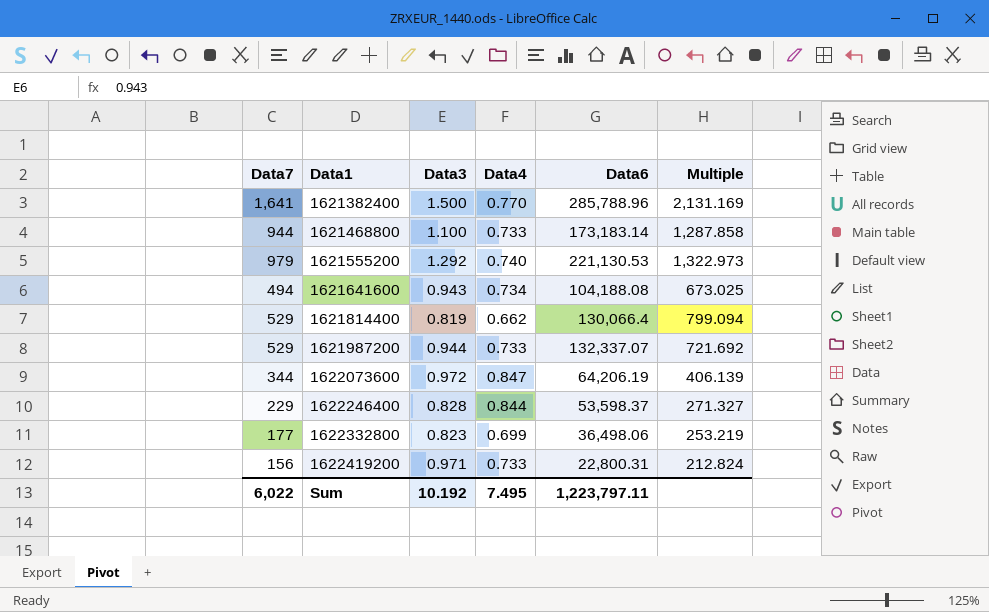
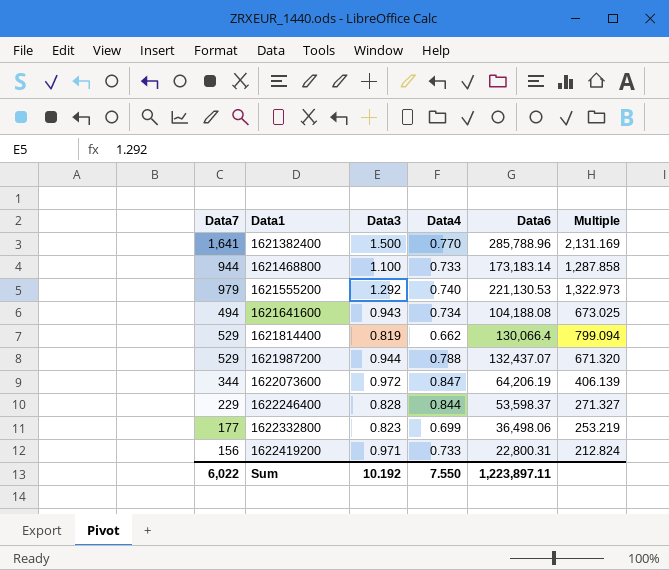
1621987200 | Data4: 0.733 -> 0.788
1621987200 | Data6: 132,337.07 -> 132,437.07
1621987200 | Multiple: 721.692 -> 671.320
Sum | Data4: 7.495 -> 7.550
Sum | Data6: 1,223,797.11 -> 1,223,897.11

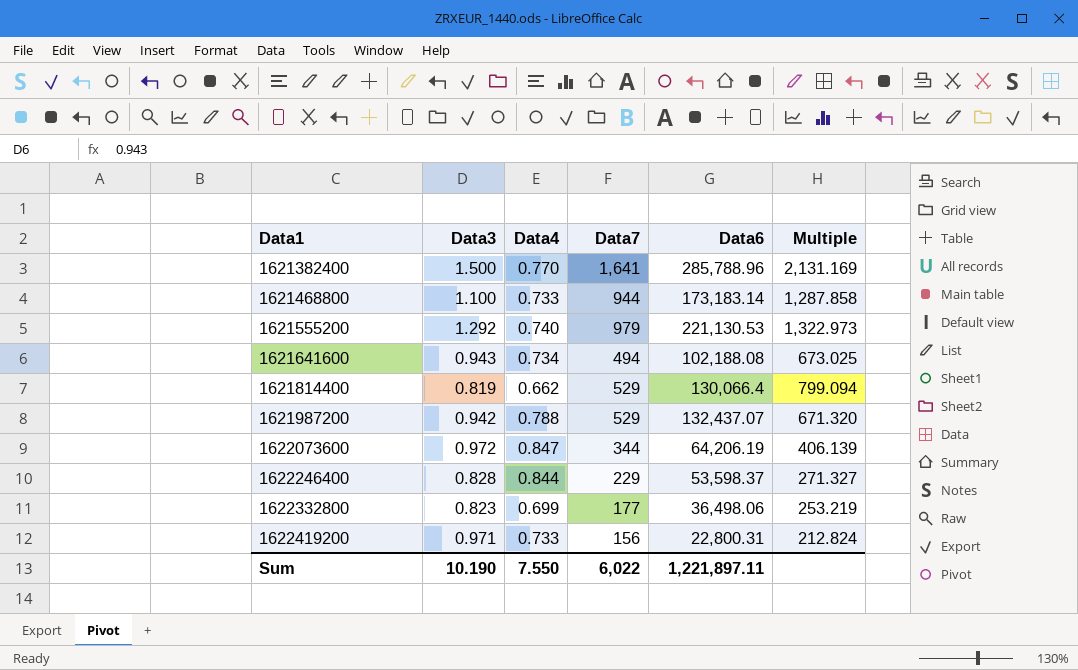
column Data7 | position: 1 -> 4
1621641600 | Data6: 104,188.08 -> 102,188.08
1621987200 | Data3: 0.944 -> 0.942
Sum | Data3: 10.192 -> 10.190
Sum | Data6: 1,223,897.11 -> 1,221,897.11

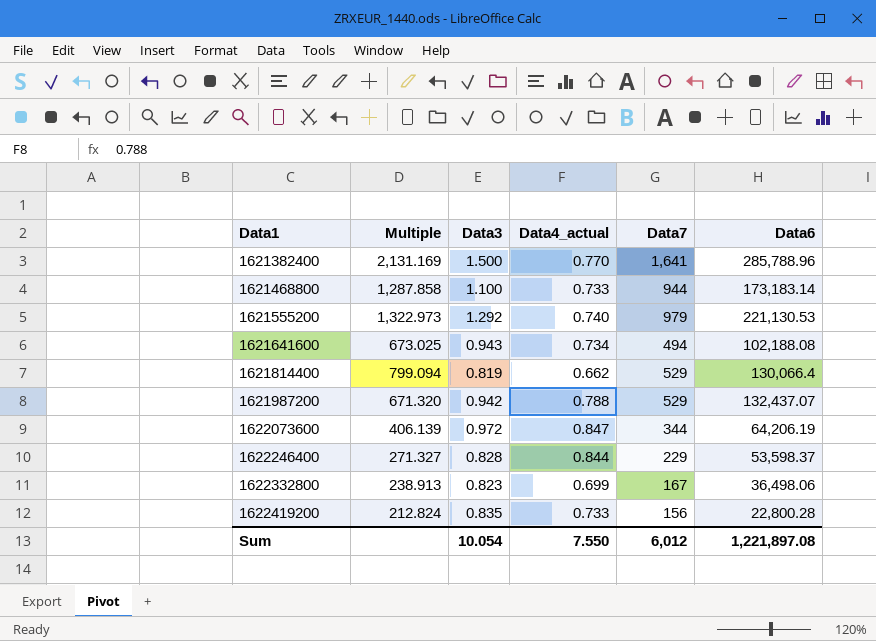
column Multiple | position: 6 -> 2
column name: Data4 -> Data4_actual
1622332800 | Multiple: 253.219 -> 238.913
1622332800 | Data7: 177 -> 167
1622419200 | Data3: 0.971 -> 0.835
1622419200 | Data6: 22,800.31 -> 22,800.28
Sum | Data3: 10.190 -> 10.054
Sum | Data7: 6,022 -> 6,012
Sum | Data6: 1,221,897.11 -> 1,221,897.08

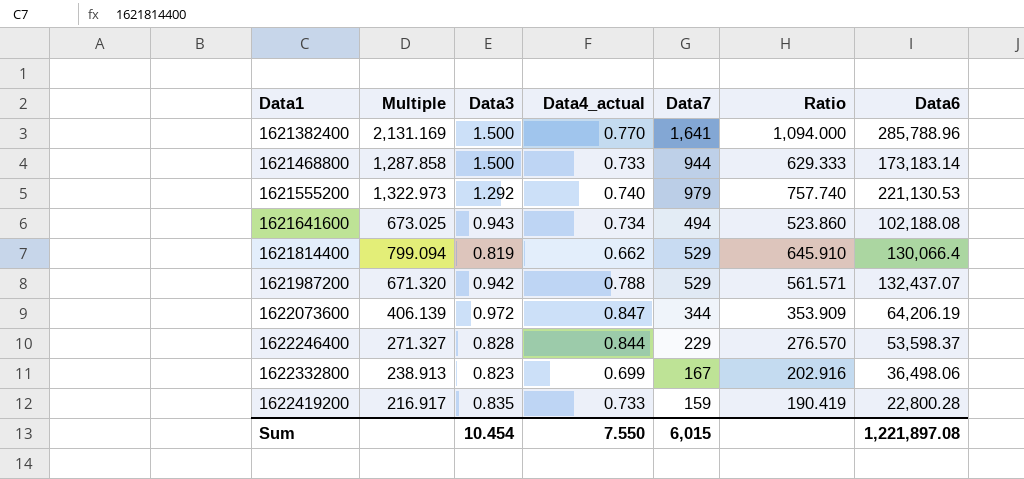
column Ratio | formula: none -> [Data7] / [Data3]
1621468800 | Data3: 1.100 -> 1.500
1622419200 | Multiple: 212.824 -> 216.917
1622419200 | Data7: 156 -> 159
Sum | Data3: 10.054 -> 10.454
Sum | Data7: 6,012 -> 6,015

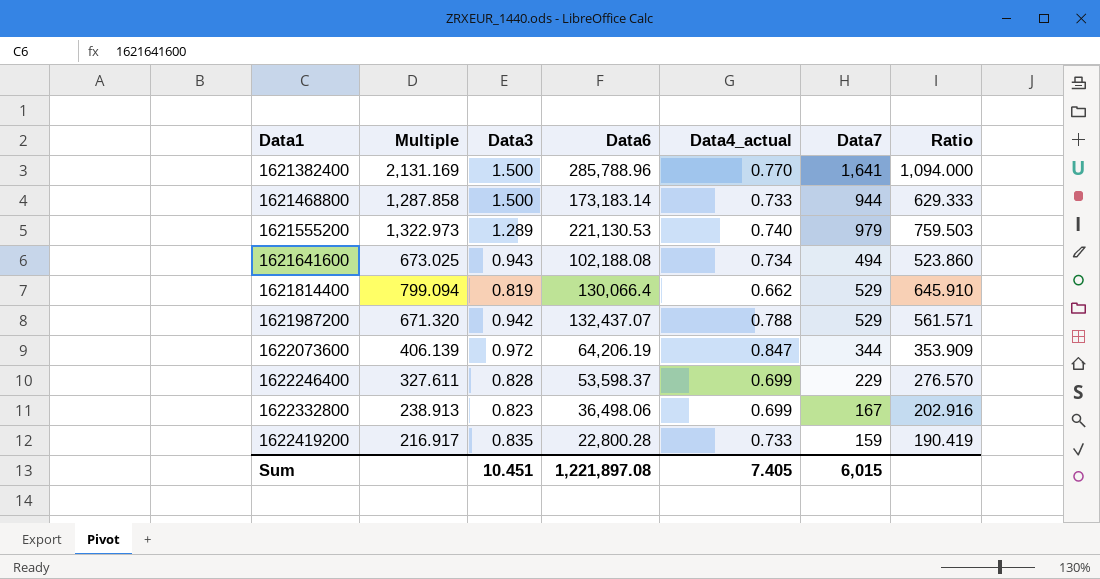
column Data6 | position: 7 -> 4
1621555200 | Data3: 1.292 -> 1.289
1621555200 | Ratio: 757.740 -> 759.503
1622246400 | Multiple: 271.327 -> 327.611
1622246400 | Data4_actual: 0.844 -> 0.699
Sum | Data3: 10.454 -> 10.451
Sum | Data4_actual: 7.550 -> 7.405

